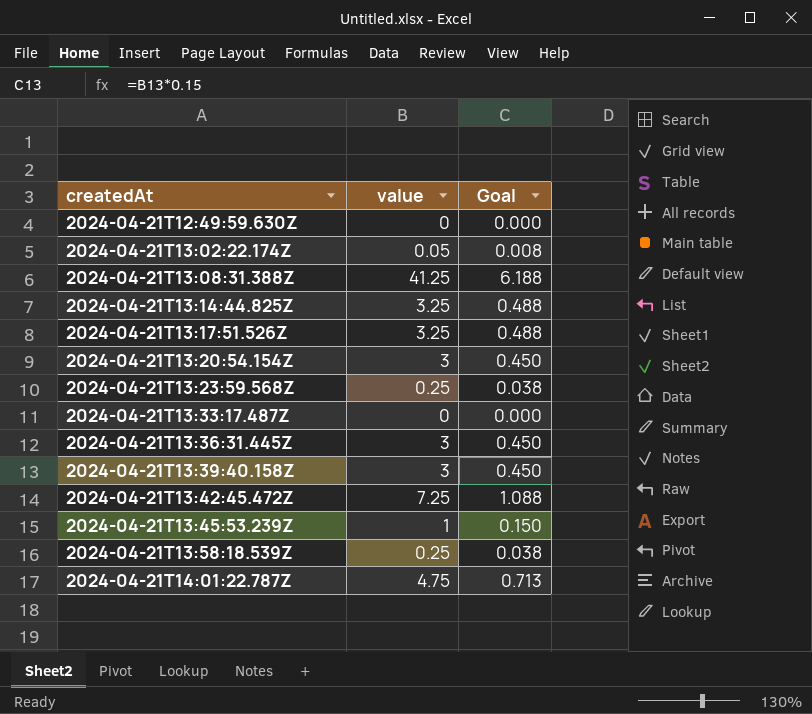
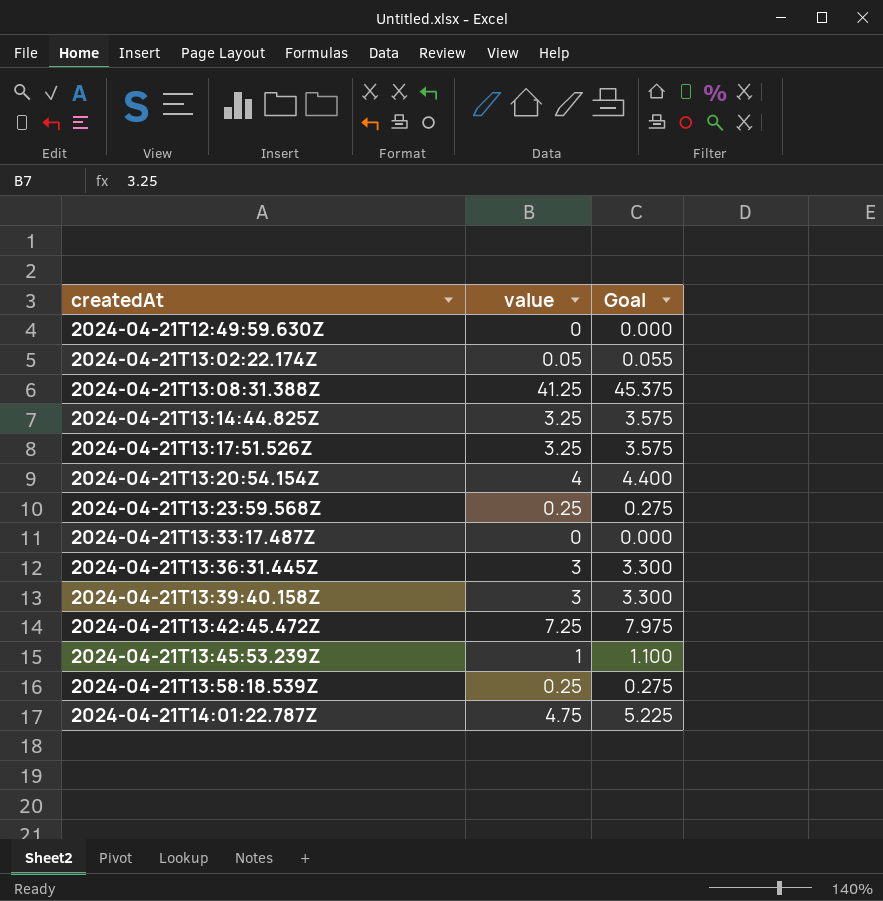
column Goal | formula: [value] * 0.15 -> [value] * 1.1
2024-04-21T13:20:54.154Z | value: 3 -> 4

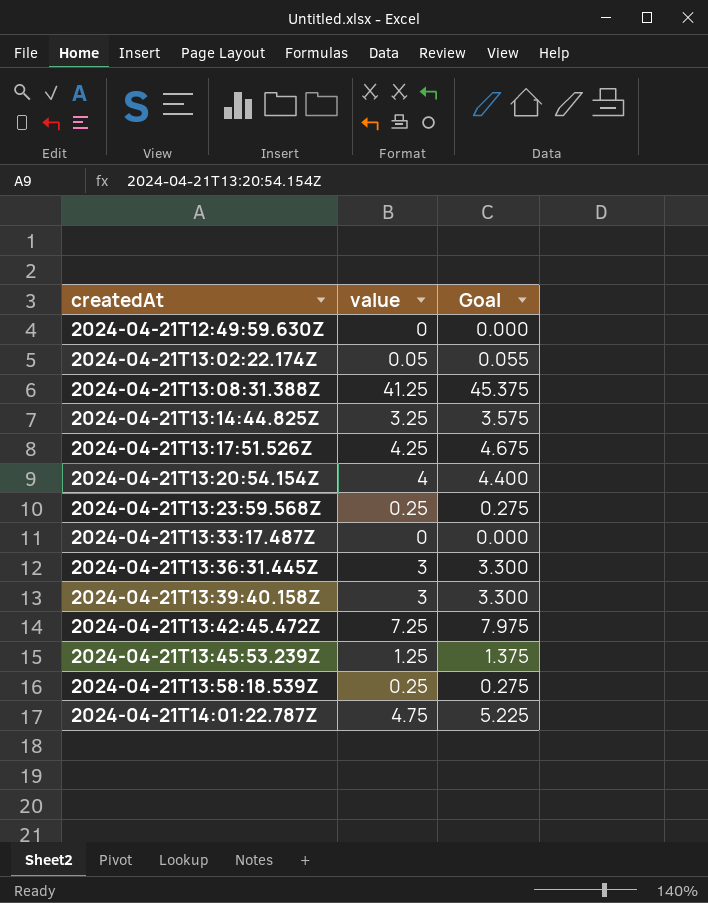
2024-04-21T13:17:51.526Z | value: 3.25 -> 4.25
2024-04-21T13:17:51.526Z | Goal: 3.575 -> 4.675
2024-04-21T13:45:53.239Z | value: 1 -> 1.25
2024-04-21T13:45:53.239Z | Goal: 1.100 -> 1.375

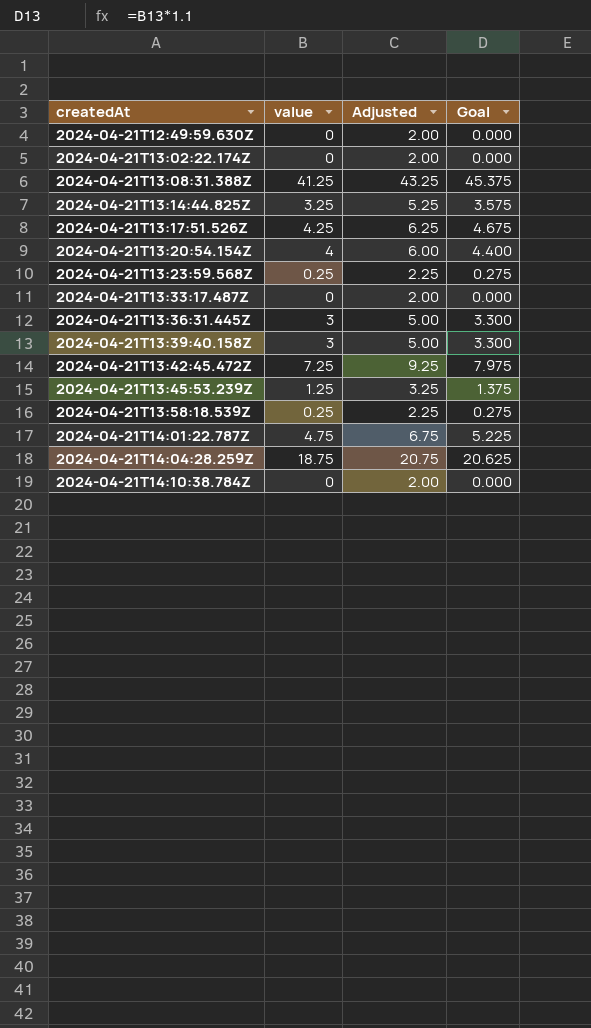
column Adjusted | formula: none -> [value] + 2
2024-04-21T13:02:22.174Z | value: 0.05 -> 0
2024-04-21T13:02:22.174Z | Goal: 0.055 -> 0.000
row 2024-04-21T14:04:28.259Z: none -> 18.75 | 20.75 | 20.625
row 2024-04-21T14:10:38.784Z: none -> 0 | 2.00 | 0.000

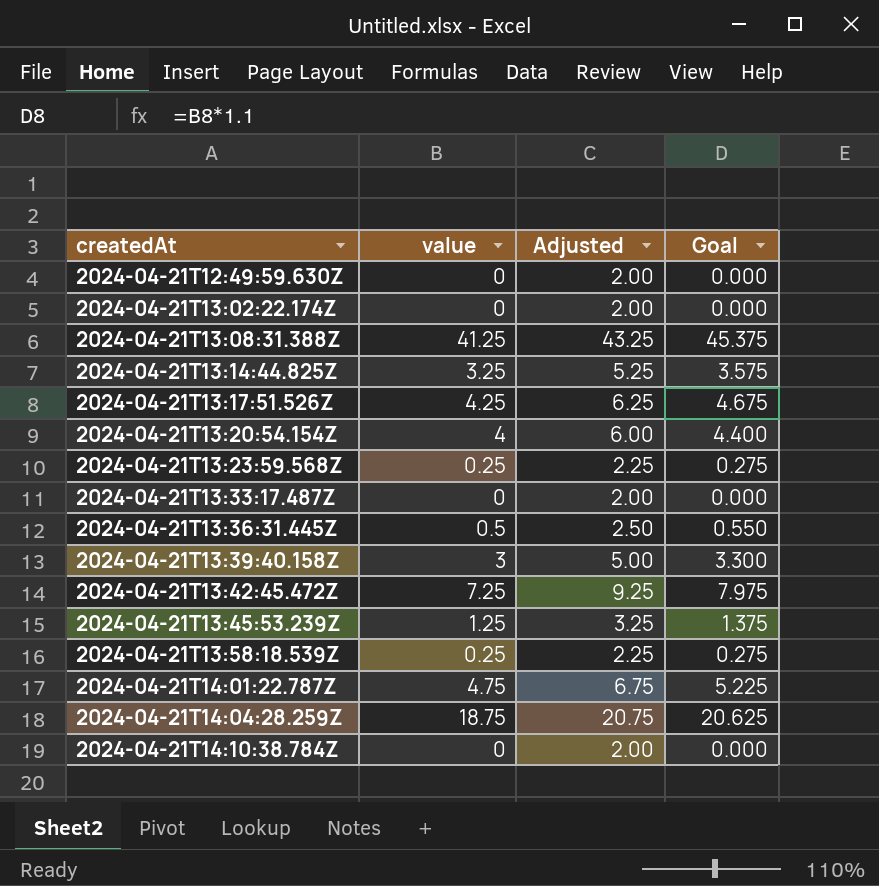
2024-04-21T13:36:31.445Z | value: 3 -> 0.5
2024-04-21T13:36:31.445Z | Adjusted: 5.00 -> 2.50
2024-04-21T13:36:31.445Z | Goal: 3.300 -> 0.550

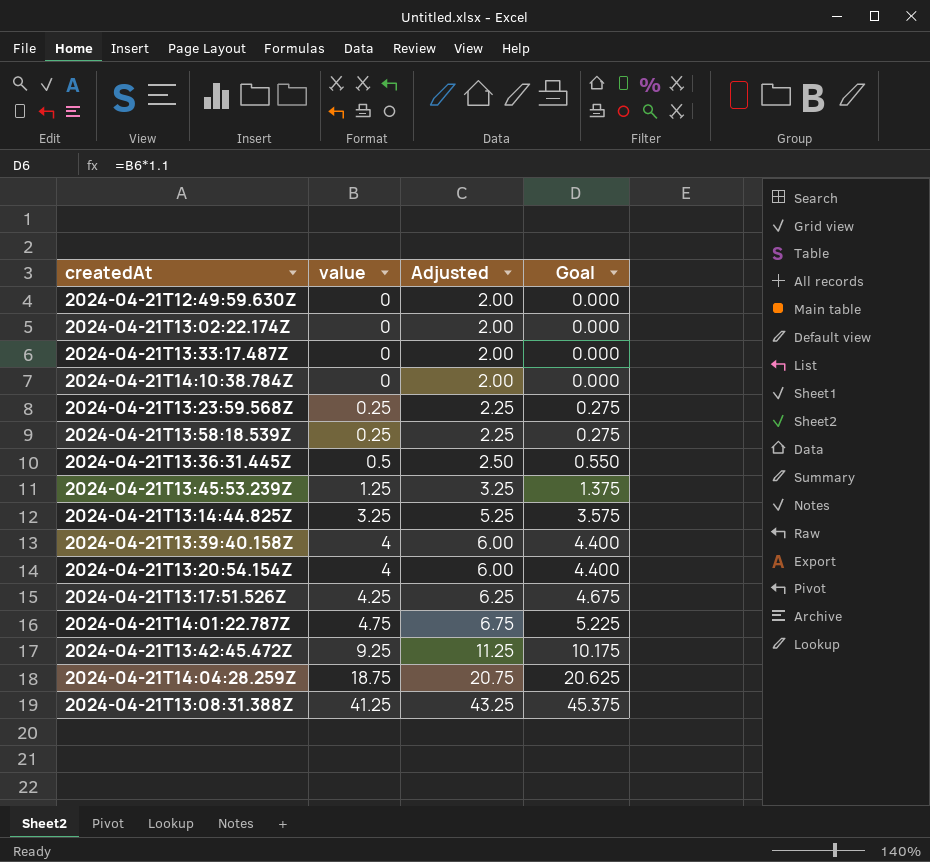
row order: createdAt ascending -> value ascending
2024-04-21T13:39:40.158Z | value: 3 -> 4
2024-04-21T13:39:40.158Z | Adjusted: 5.00 -> 6.00
2024-04-21T13:39:40.158Z | Goal: 3.300 -> 4.400
2024-04-21T13:42:45.472Z | value: 7.25 -> 9.25
2024-04-21T13:42:45.472Z | Adjusted: 9.25 -> 11.25
2024-04-21T13:42:45.472Z | Goal: 7.975 -> 10.175

